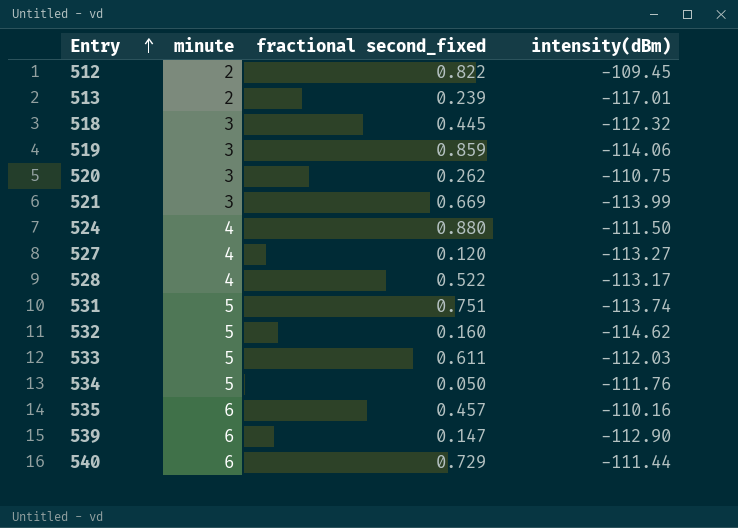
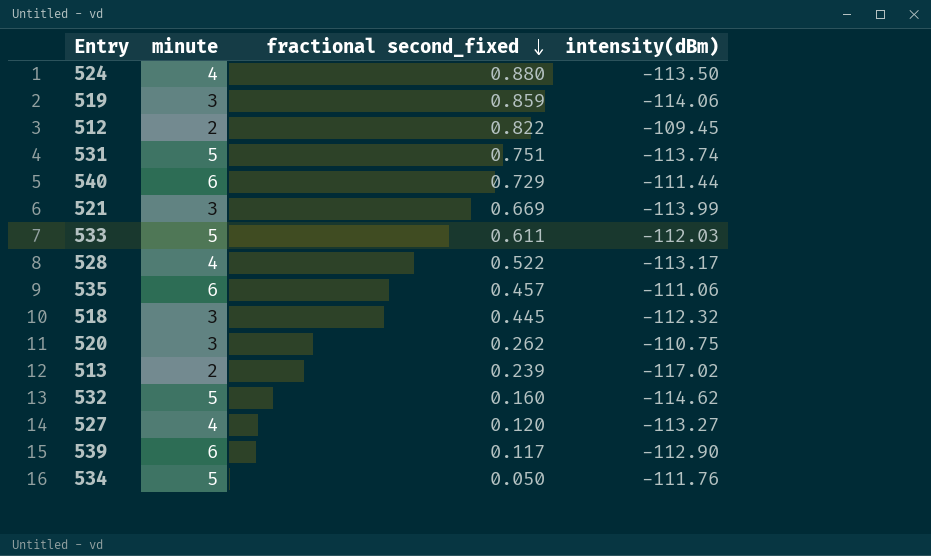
row order: Entry ascending -> fractional second_fixed descending
524 | intensity(dBm): -111.50 -> -113.50
535 | intensity(dBm): -110.16 -> -111.06
513 | intensity(dBm): -117.01 -> -117.02
539 | fractional second_fixed: 0.147 -> 0.117

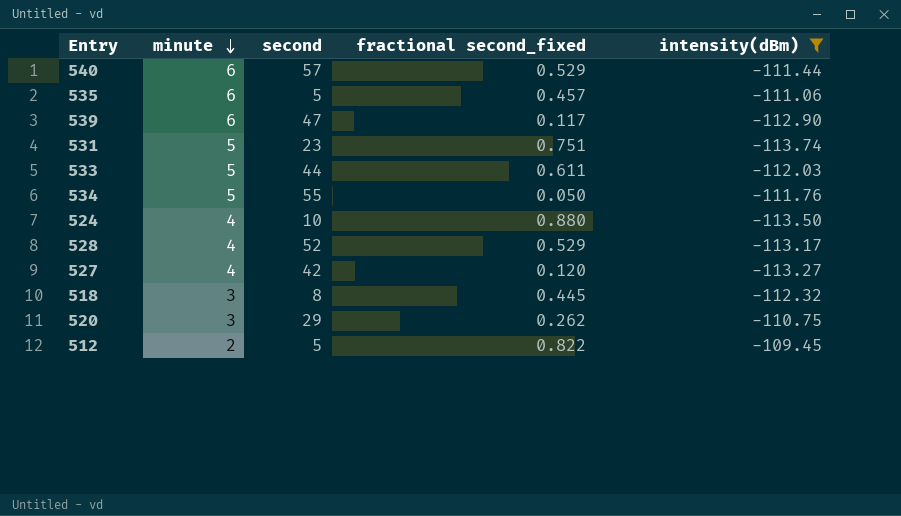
filter: none -> intensity(dBm) >= -113.74
row order: fractional second_fixed descending -> minute descending
column second | position: none -> 3
540 | fractional second_fixed: 0.729 -> 0.529
528 | fractional second_fixed: 0.522 -> 0.529

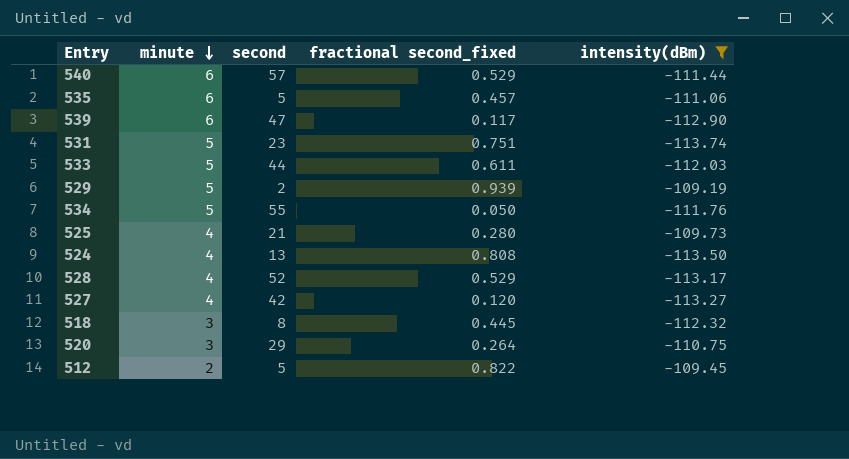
row 529: none -> 5 | 2 | 0.939 | -109.19
row 525: none -> 4 | 21 | 0.280 | -109.73
524 | second: 10 -> 13
524 | fractional second_fixed: 0.880 -> 0.808
520 | fractional second_fixed: 0.262 -> 0.264

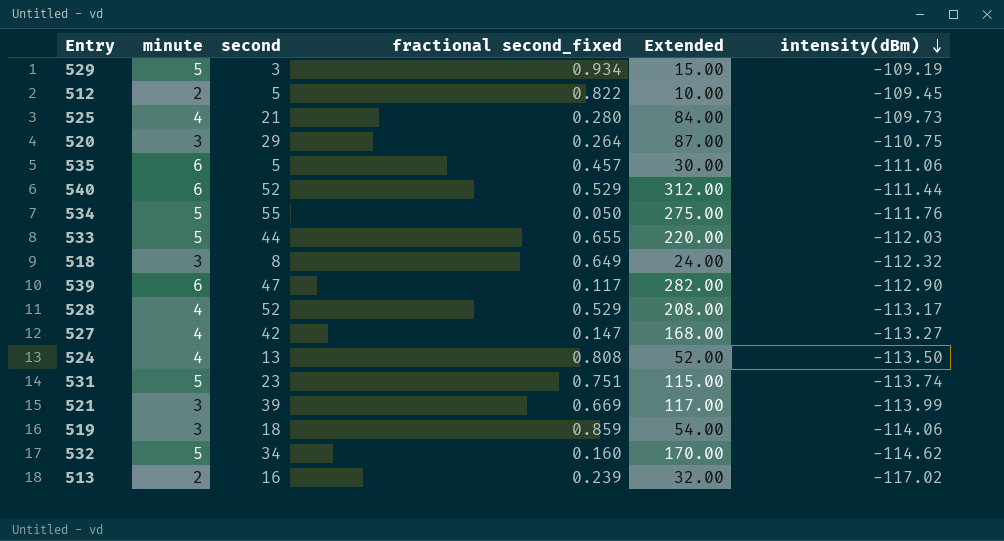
filter: intensity(dBm) >= -113.74 -> none
row order: minute descending -> intensity(dBm) descending
column Extended | formula: none -> [minute] * [second]
529 | second: 2 -> 3
529 | fractional second_fixed: 0.939 -> 0.934
540 | second: 57 -> 52
533 | fractional second_fixed: 0.611 -> 0.655
518 | fractional second_fixed: 0.445 -> 0.649
527 | fractional second_fixed: 0.120 -> 0.147

